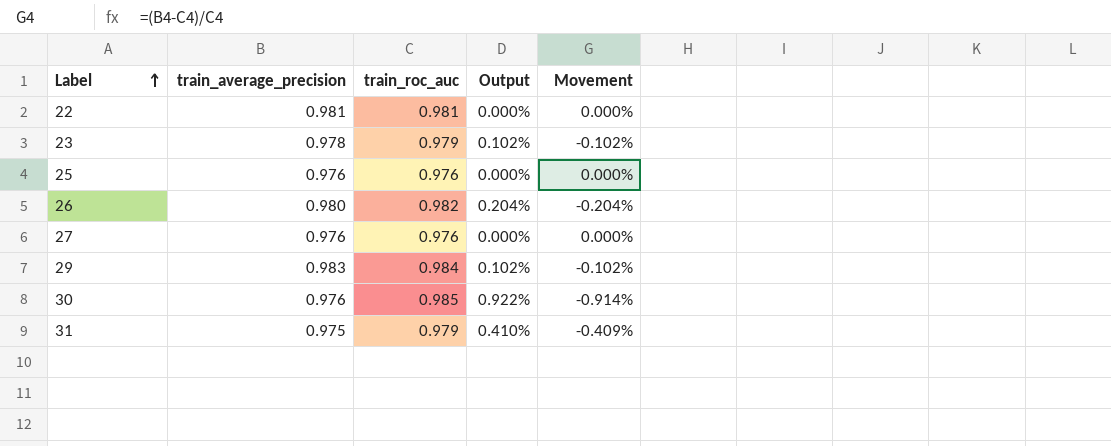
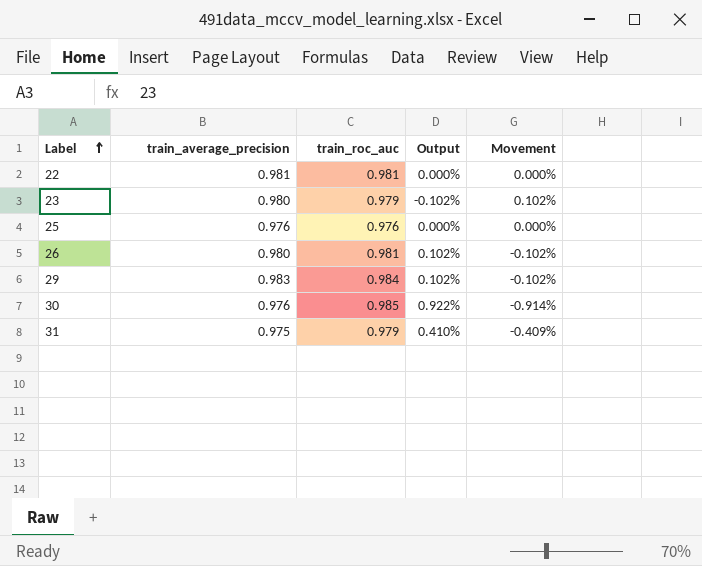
row 27: 0.976 | 0.976 | 0.000% | 0.000% -> none
23 | train_average_precision: 0.978 -> 0.980
23 | Output: 0.102% -> -0.102%
23 | Movement: -0.102% -> 0.102%
26 | train_roc_auc: 0.982 -> 0.981
26 | Output: 0.204% -> 0.102%
26 | Movement: -0.204% -> -0.102%

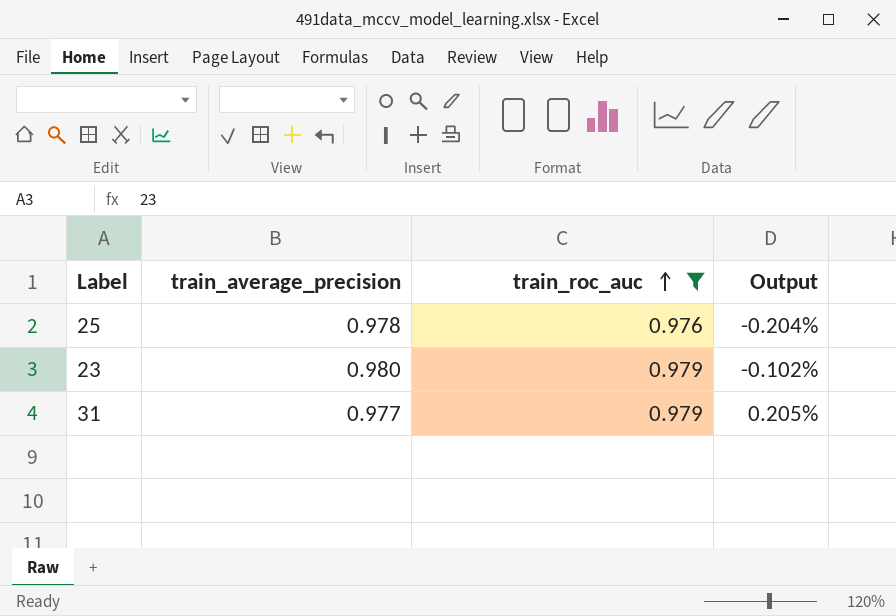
filter: none -> train_roc_auc <= 0.979
row order: Label ascending -> train_roc_auc ascending
column Movement | formula: ([train_average_precision] - [train_roc_auc]) / [train_roc_auc] -> none
25 | train_average_precision: 0.976 -> 0.978
25 | Output: 0.000% -> -0.204%
31 | train_average_precision: 0.975 -> 0.977
31 | Output: 0.410% -> 0.205%

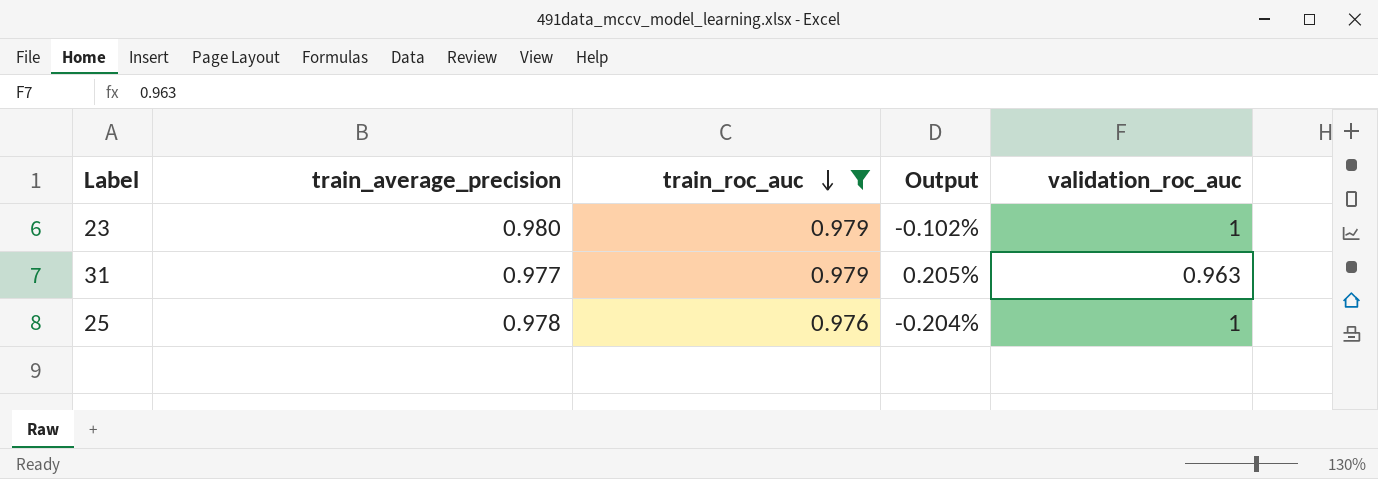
row order: train_roc_auc ascending -> train_roc_auc descending
column validation_roc_auc | position: none -> 5

